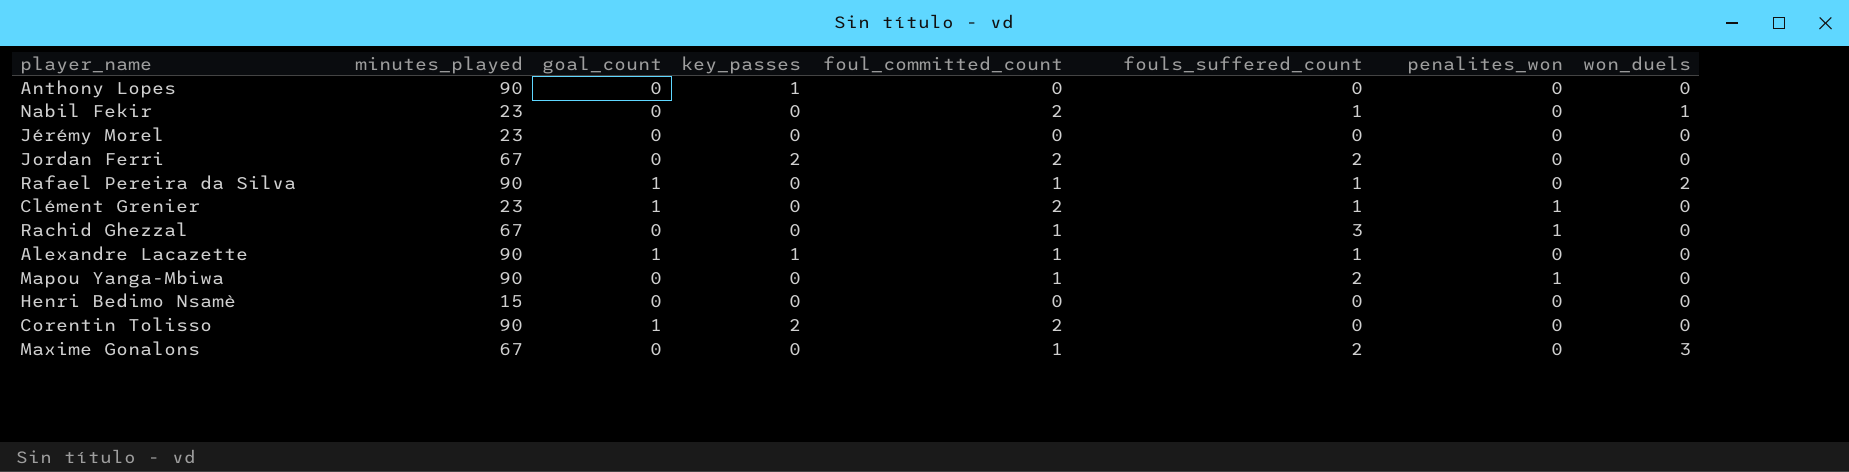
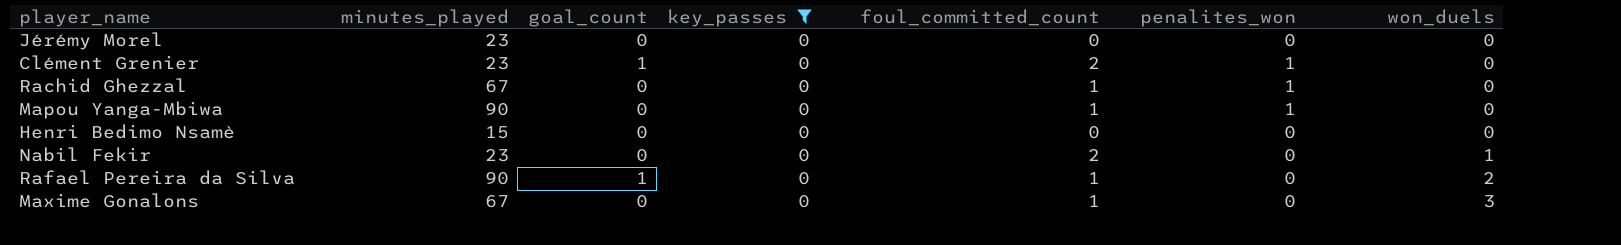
filter: none -> key_passes = 0
row order: none -> won_duels ascending
column fouls_suffered_count | position: 6 -> none

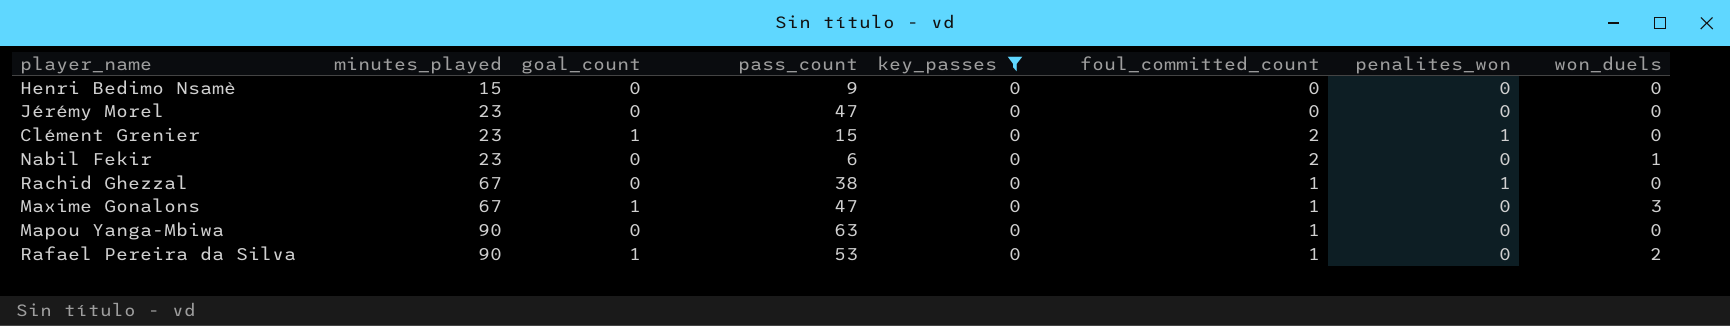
row order: won_duels ascending -> minutes_played ascending
column pass_count | position: none -> 4
Maxime Gonalons | goal_count: 0 -> 1
Mapou Yanga-Mbiwa | penalites_won: 1 -> 0

